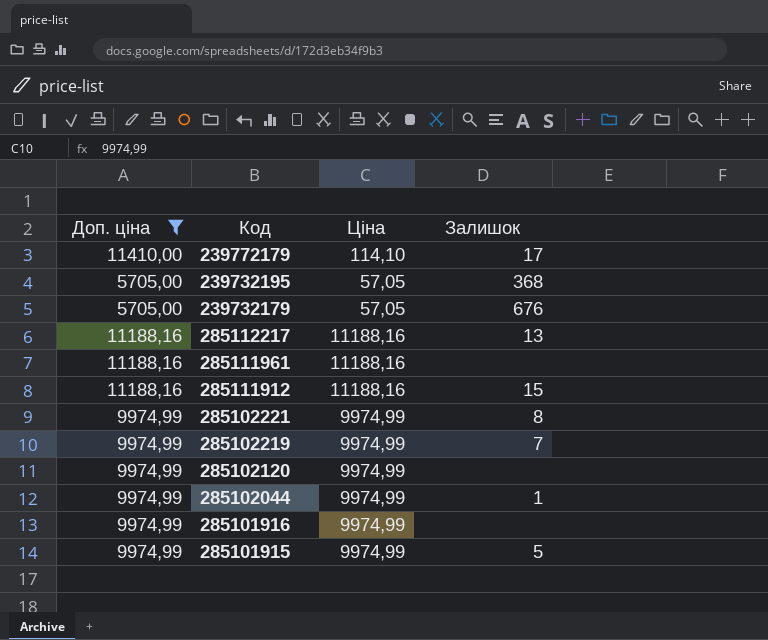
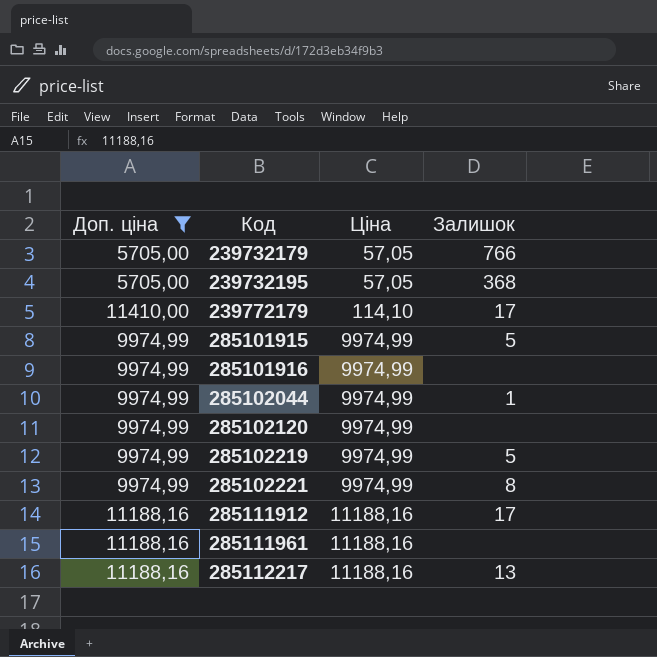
row order: none -> Код ascending
239732179 | Залишок: 676 -> 766
285102219 | Залишок: 7 -> 5
285111912 | Залишок: 15 -> 17

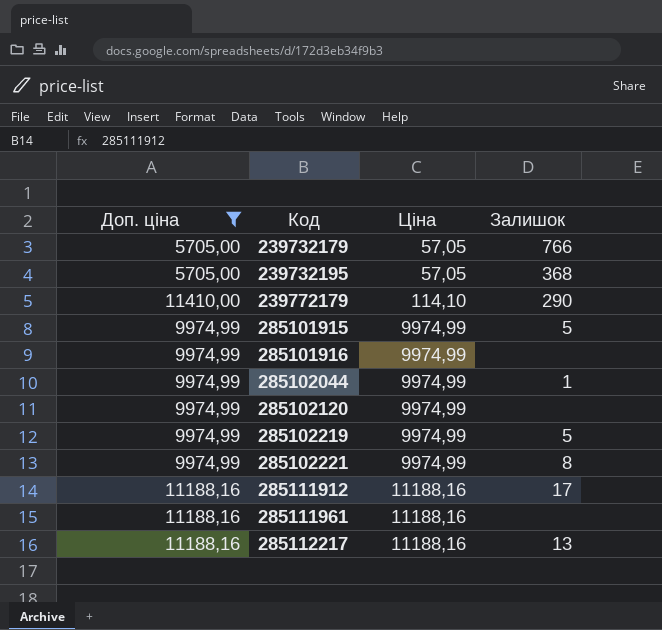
239772179 | Залишок: 17 -> 290

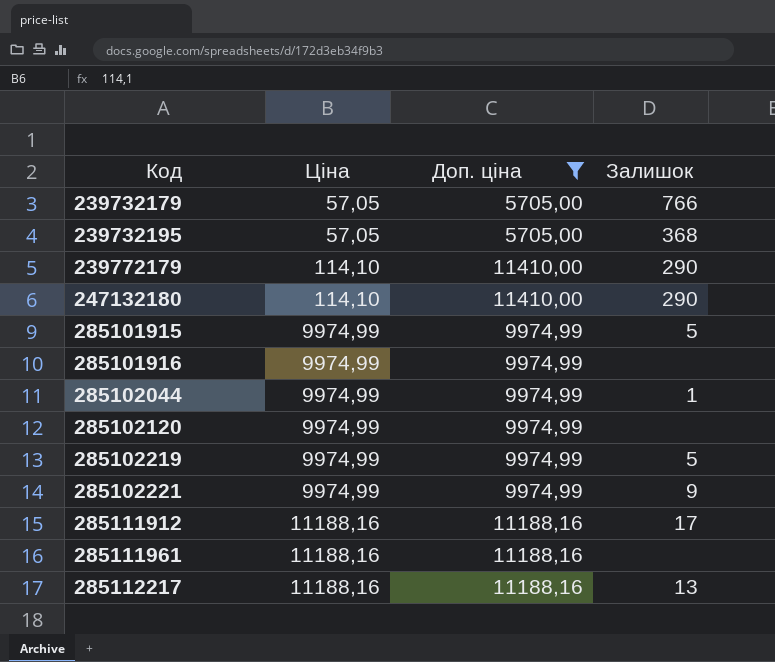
column Доп. ціна | position: 1 -> 3
row 247132180: none -> 114,10 | 11410,00 | 290
285102221 | Залишок: 8 -> 9

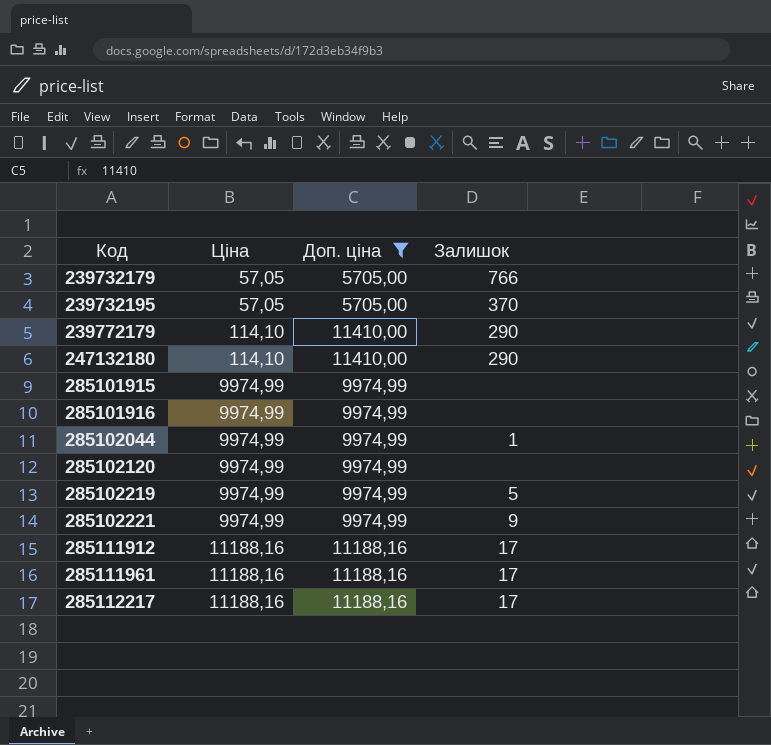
239732195 | Залишок: 368 -> 370
285101915 | Залишок: 5 -> none
285111961 | Залишок: none -> 17
285112217 | Залишок: 13 -> 17

